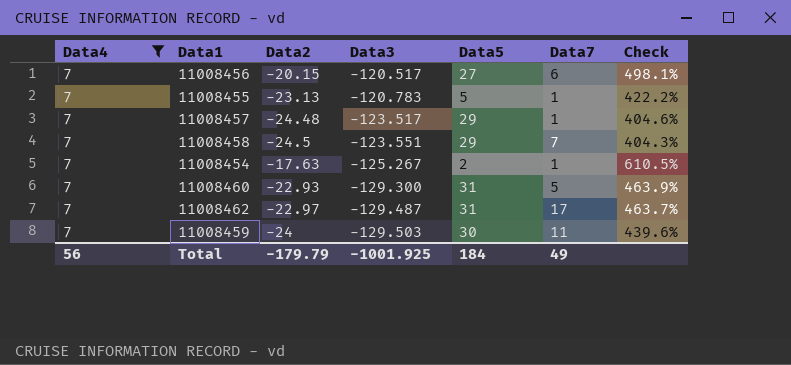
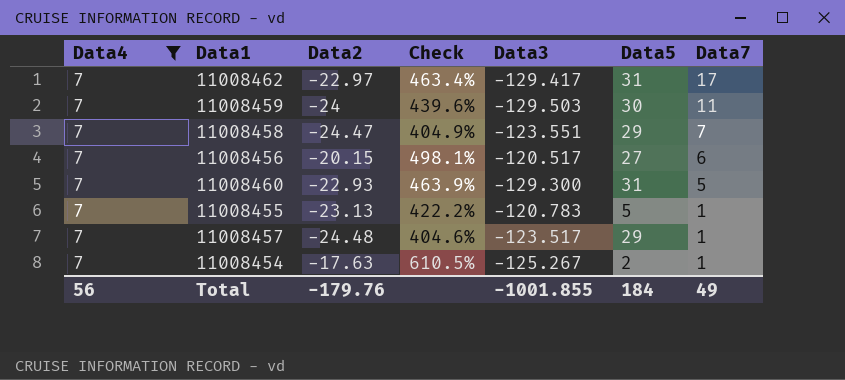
row order: Data3 descending -> Data7 descending
column Check | position: 7 -> 4
11008462 | Check: 463.7% -> 463.4%
11008462 | Data3: -129.487 -> -129.417
11008458 | Data2: -24.5 -> -24.47
11008458 | Check: 404.3% -> 404.9%
Total | Data2: -179.79 -> -179.76
Total | Data3: -1001.925 -> -1001.855

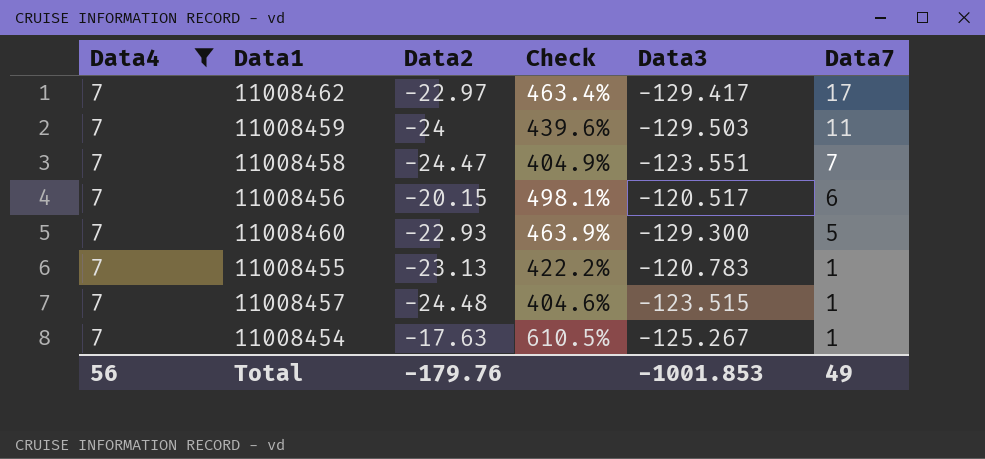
column Data5 | position: 6 -> none
11008457 | Data3: -123.517 -> -123.515
Total | Data3: -1001.855 -> -1001.853

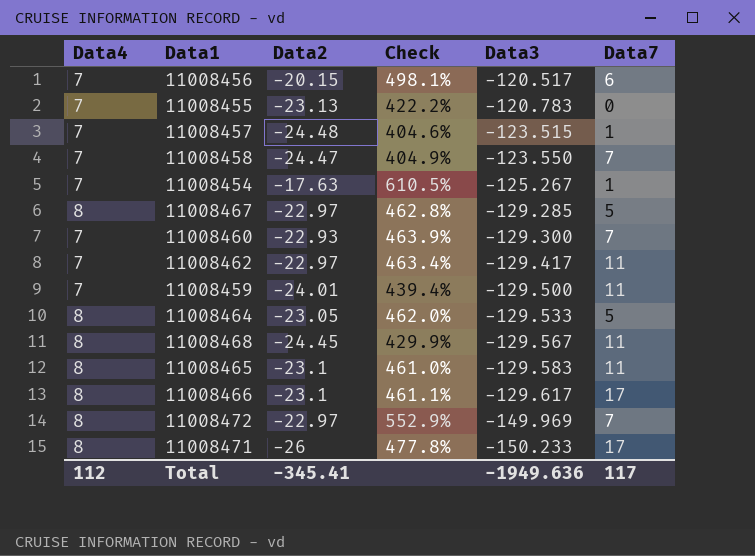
filter: Data4 = 7 -> none
row order: Data7 descending -> Data3 descending
11008455 | Data7: 1 -> 0
11008458 | Data3: -123.551 -> -123.550
11008460 | Data7: 5 -> 7
11008462 | Data7: 17 -> 11
11008459 | Data2: -24 -> -24.01
11008459 | Check: 439.6% -> 439.4%
11008459 | Data3: -129.503 -> -129.500
Total | Data4: 56 -> 112
Total | Data2: -179.76 -> -345.41
Total | Data3: -1001.853 -> -1949.636
Total | Data7: 49 -> 117

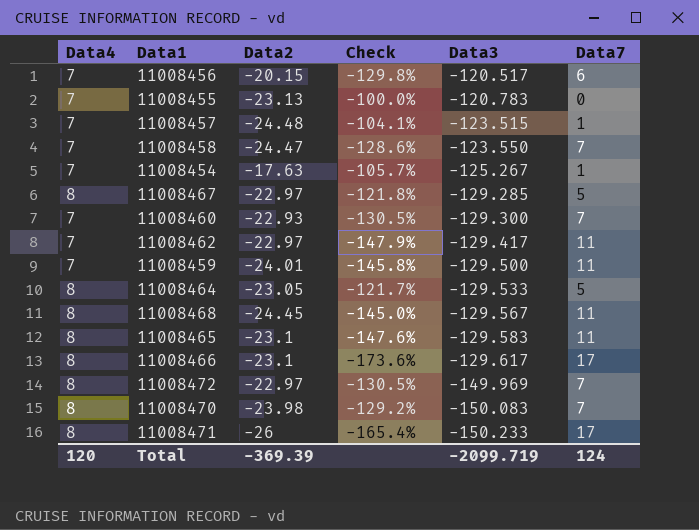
column Check | formula: ([Data3] - [Data2]) / [Data2] -> ([Data7] - [Data2]) / [Data2]
row 11008470: none -> 8 | -23.98 | -129.2% | -150.083 | 7
Total | Data4: 112 -> 120
Total | Data2: -345.41 -> -369.39
Total | Data3: -1949.636 -> -2099.719
Total | Data7: 117 -> 124

